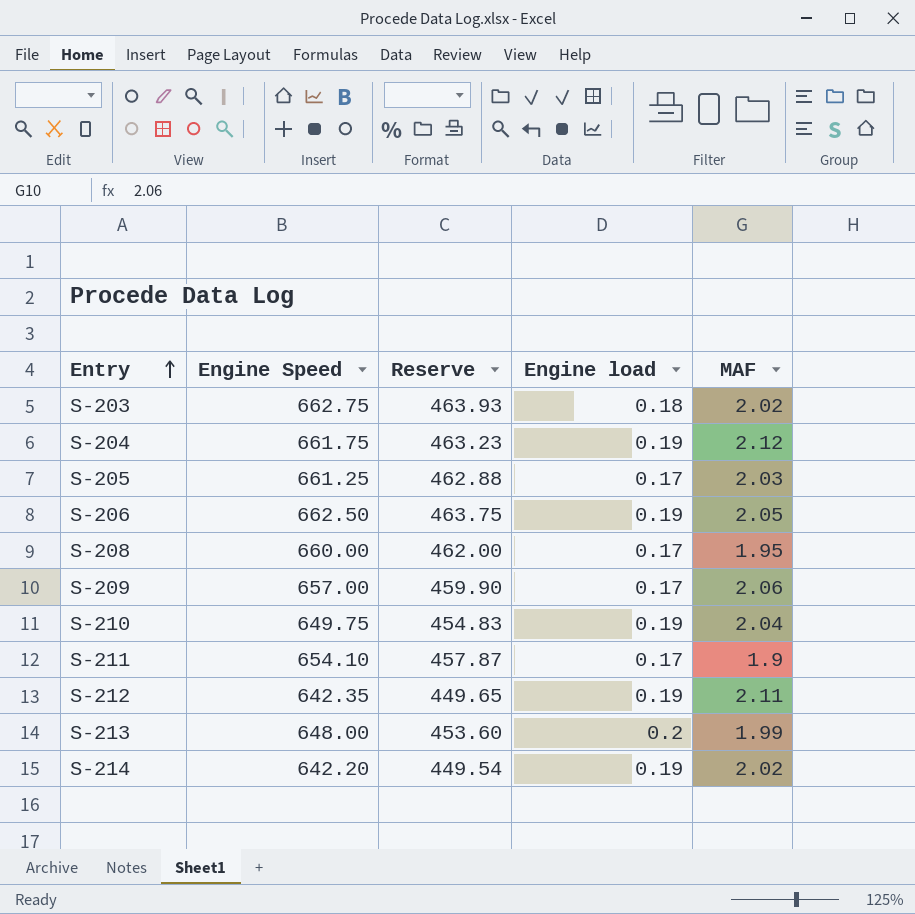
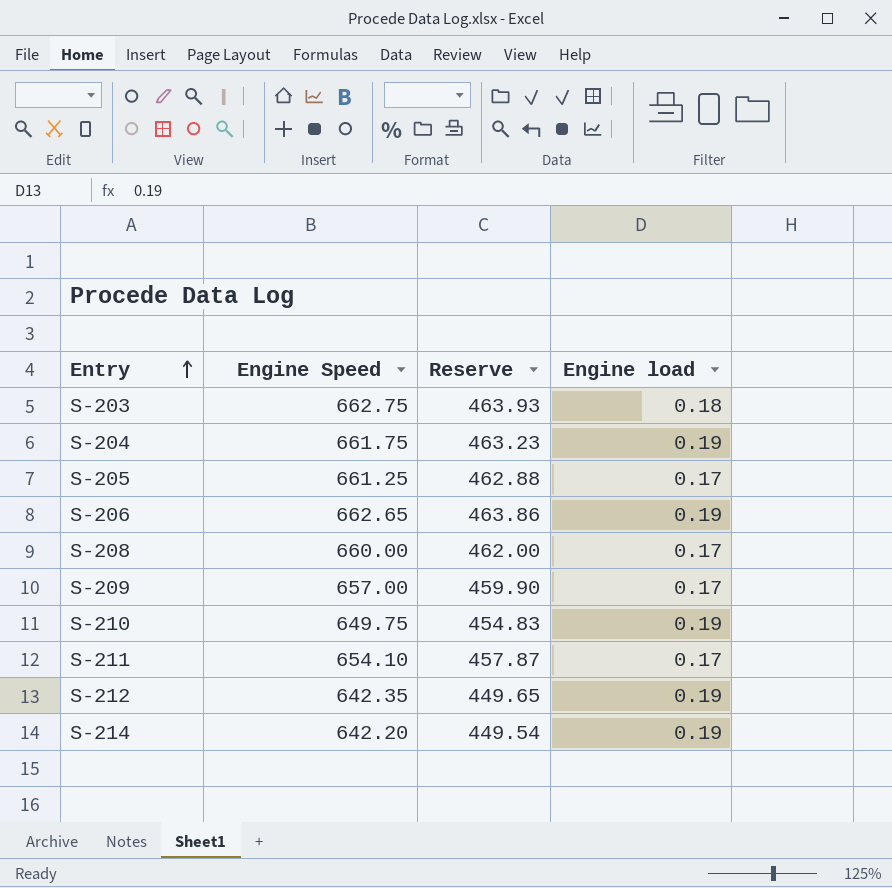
column MAF | position: 5 -> none
row S-213: 648.00 | 453.60 | 0.2 | 1.99 -> none
S-206 | Engine Speed: 662.50 -> 662.65
S-206 | Reserve: 463.75 -> 463.86

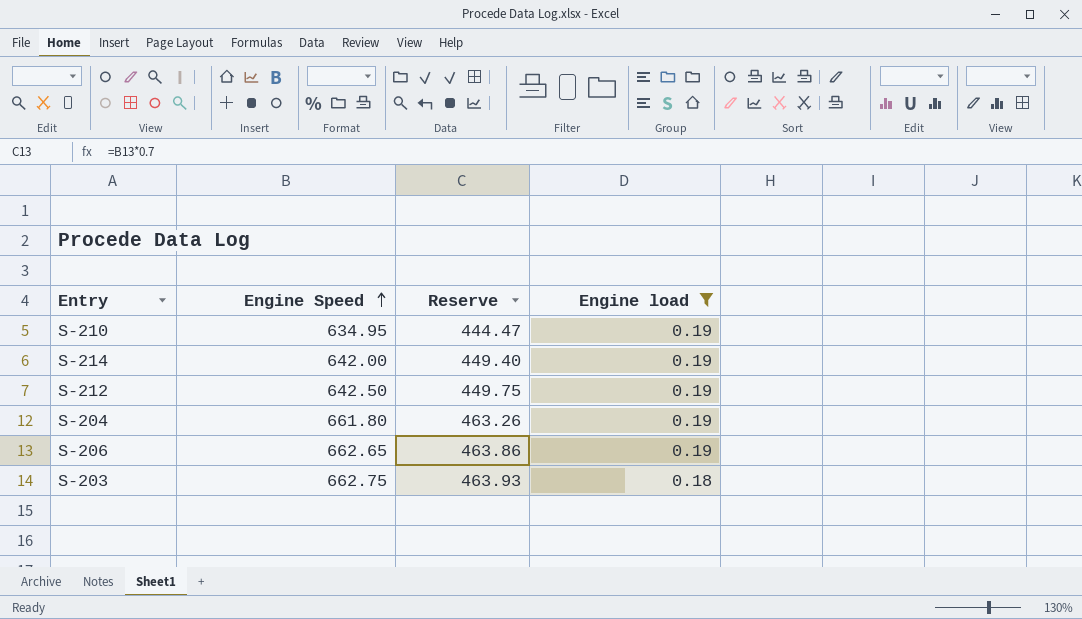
filter: none -> Engine load != 0.17
row order: Entry ascending -> Engine Speed ascending
S-210 | Engine Speed: 649.75 -> 634.95
S-210 | Reserve: 454.83 -> 444.47
S-214 | Engine Speed: 642.20 -> 642.00
S-214 | Reserve: 449.54 -> 449.40
S-212 | Engine Speed: 642.35 -> 642.50
S-212 | Reserve: 449.65 -> 449.75
S-204 | Engine Speed: 661.75 -> 661.80
S-204 | Reserve: 463.23 -> 463.26

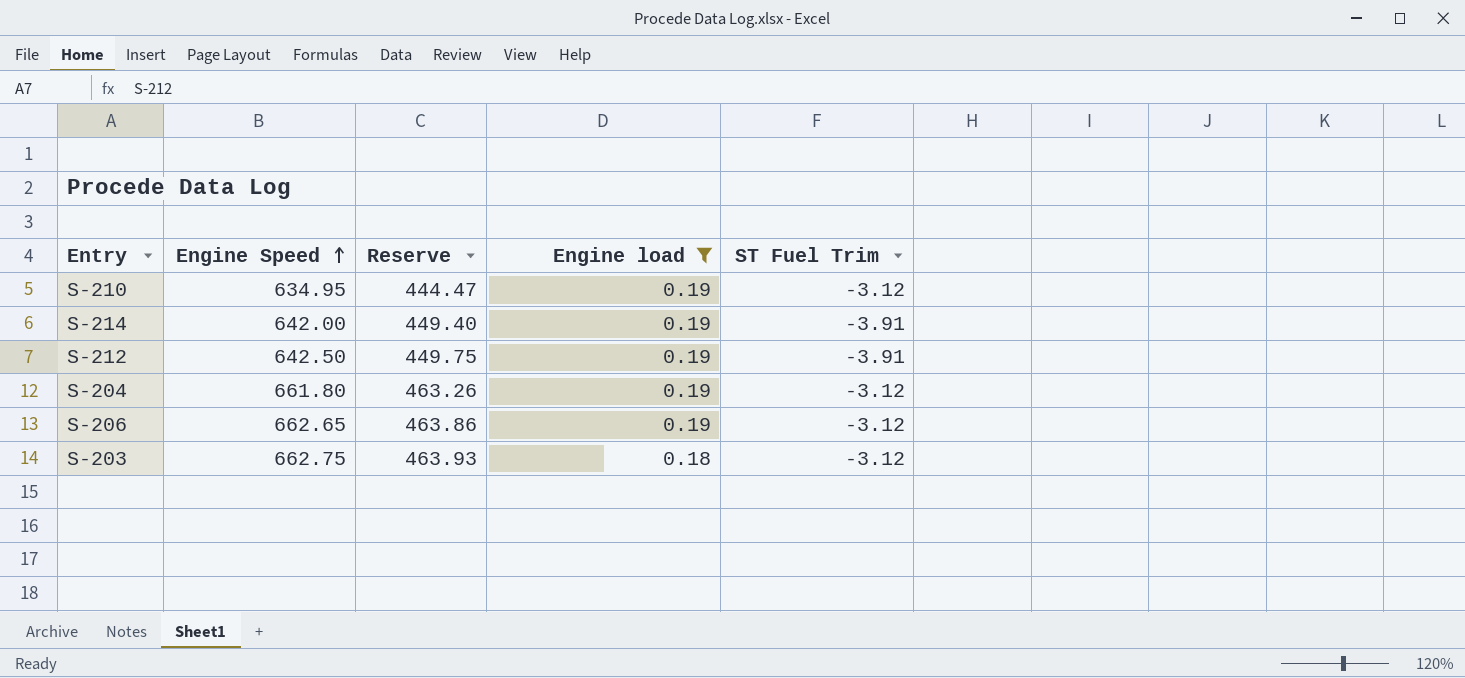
column ST Fuel Trim | position: none -> 5

